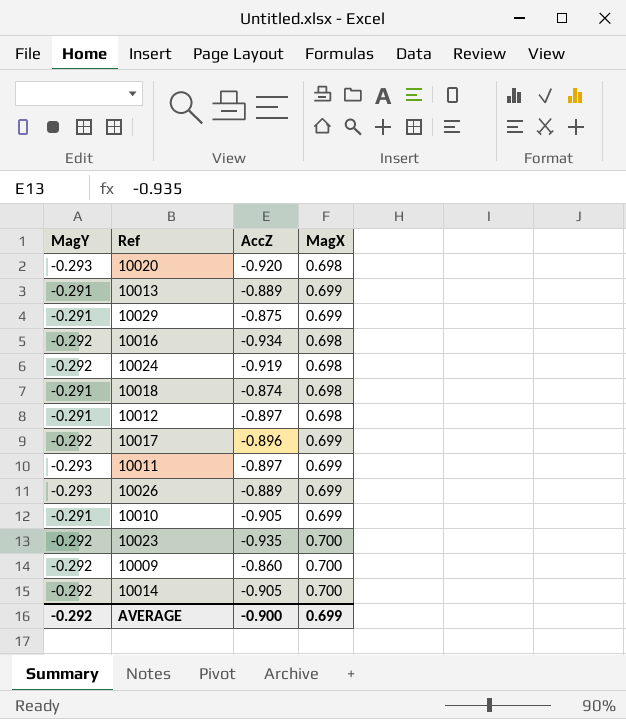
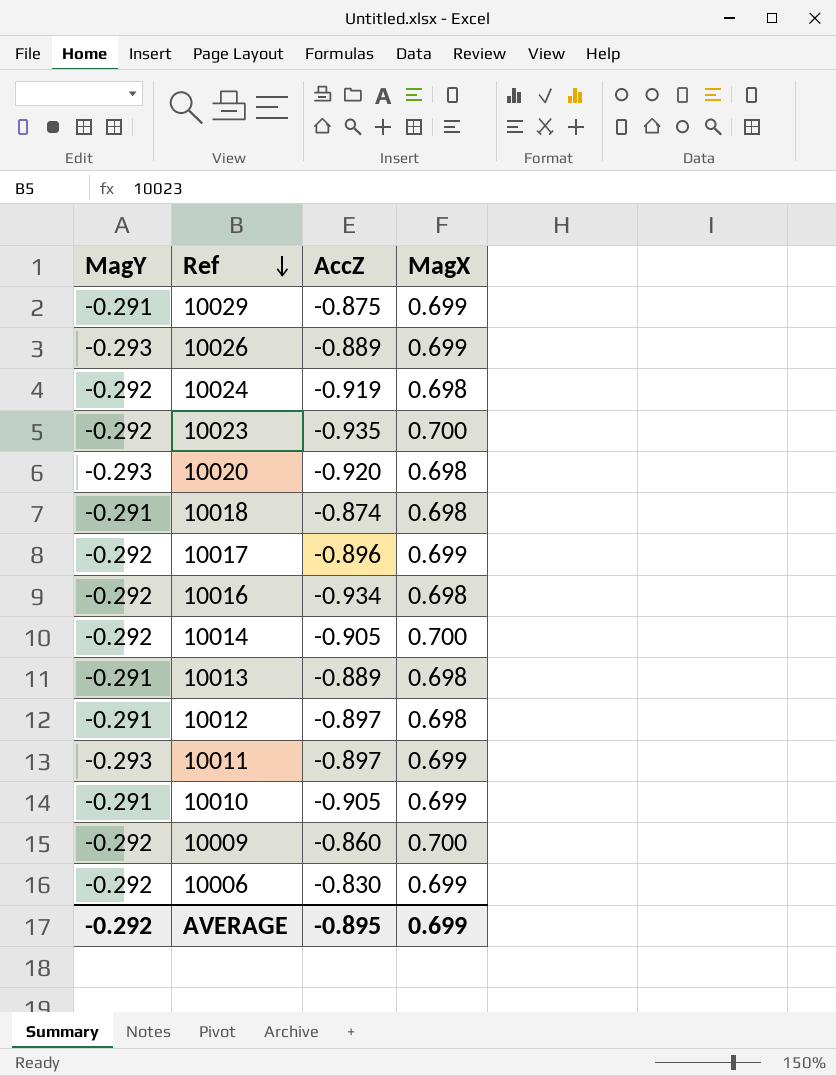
row order: none -> Ref descending
10013 | MagX: 0.699 -> 0.698
row 10006: none -> -0.292 | -0.830 | 0.699
AVERAGE | AccZ: -0.900 -> -0.895

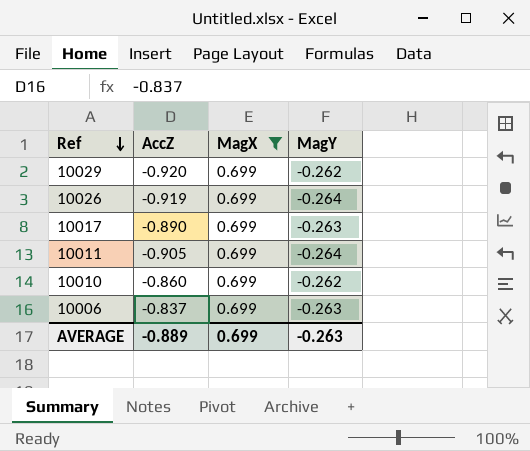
filter: none -> MagX = 0.699
column MagY | position: 1 -> 4
10029 | AccZ: -0.875 -> -0.920
10029 | MagY: -0.291 -> -0.262
10026 | AccZ: -0.889 -> -0.919
10026 | MagY: -0.293 -> -0.264
10017 | AccZ: -0.896 -> -0.890
10017 | MagY: -0.292 -> -0.263
10011 | AccZ: -0.897 -> -0.905
10011 | MagY: -0.293 -> -0.264
10010 | AccZ: -0.905 -> -0.860
10010 | MagY: -0.291 -> -0.262
10006 | AccZ: -0.830 -> -0.837
10006 | MagY: -0.292 -> -0.263
AVERAGE | AccZ: -0.895 -> -0.889
AVERAGE | MagY: -0.292 -> -0.263

